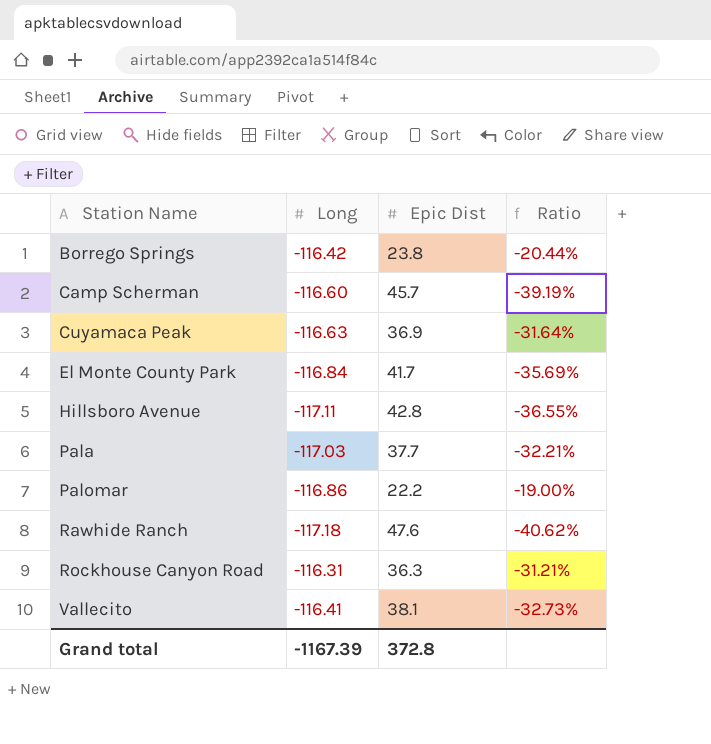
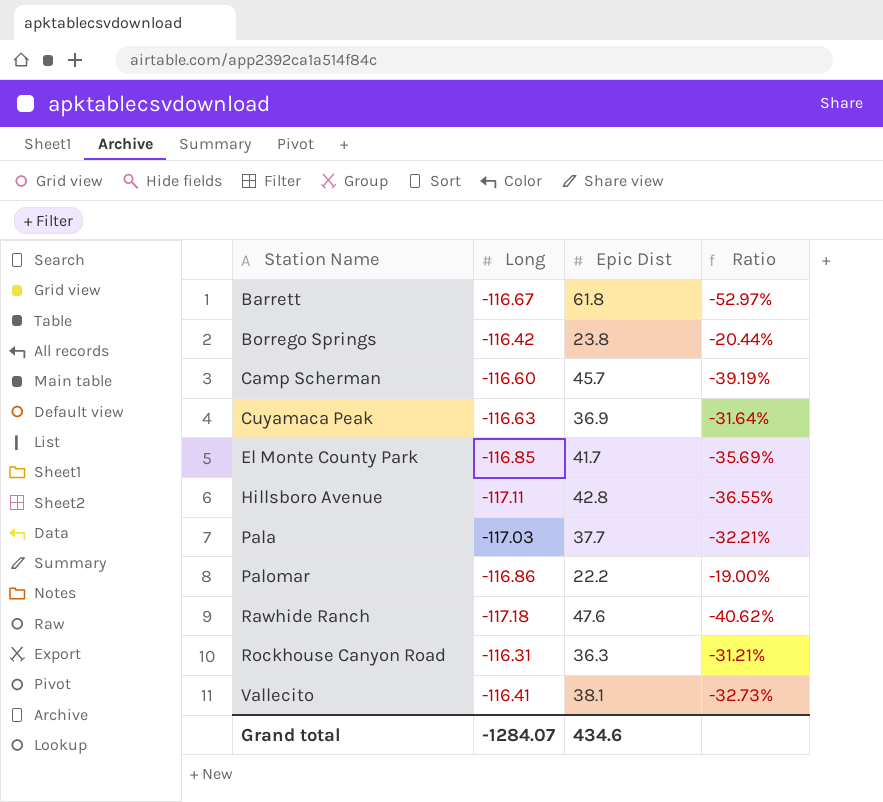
row Barrett: none -> -116.67 | 61.8 | -52.97%
El Monte County Park | Long: -116.84 -> -116.85
Grand total | Long: -1167.39 -> -1284.07
Grand total | Epic Dist: 372.8 -> 434.6

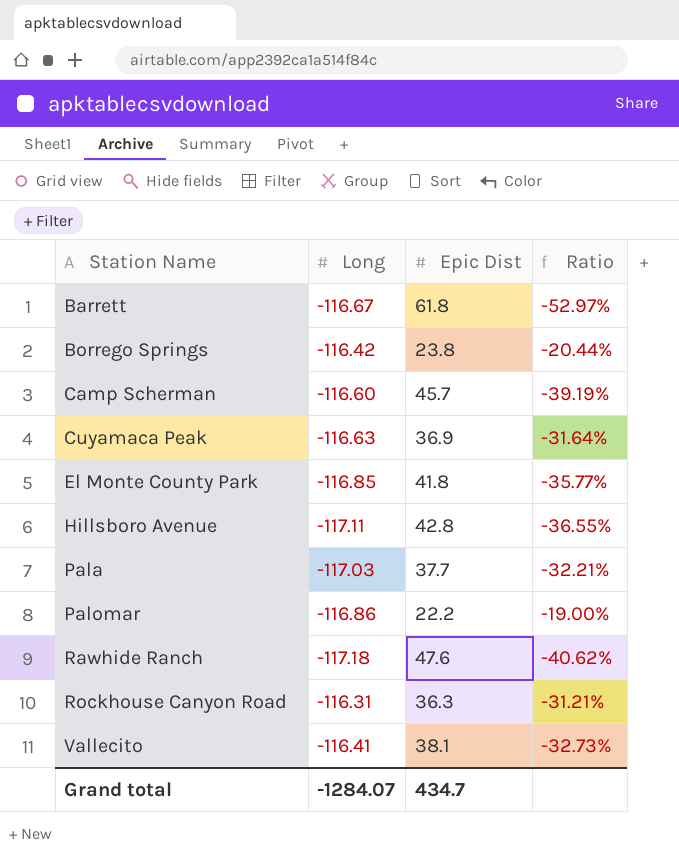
El Monte County Park | Epic Dist: 41.7 -> 41.8
El Monte County Park | Ratio: -35.69% -> -35.77%
Grand total | Epic Dist: 434.6 -> 434.7

